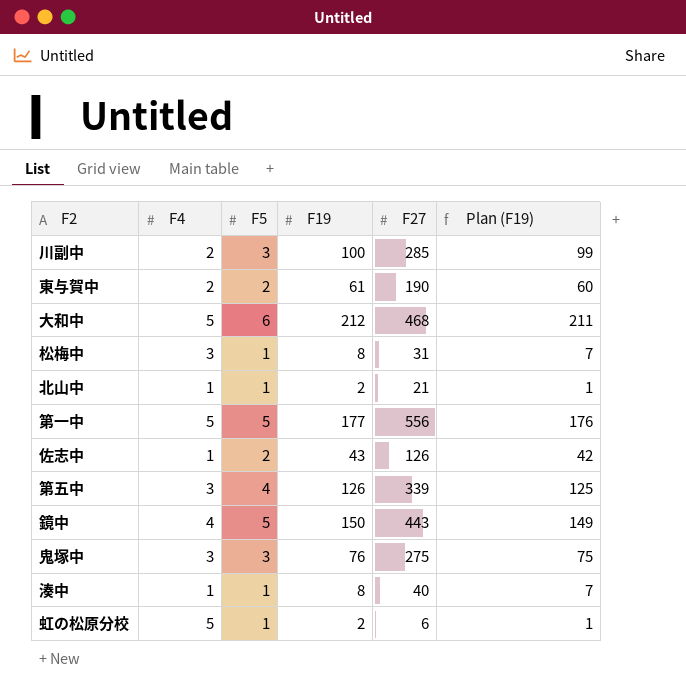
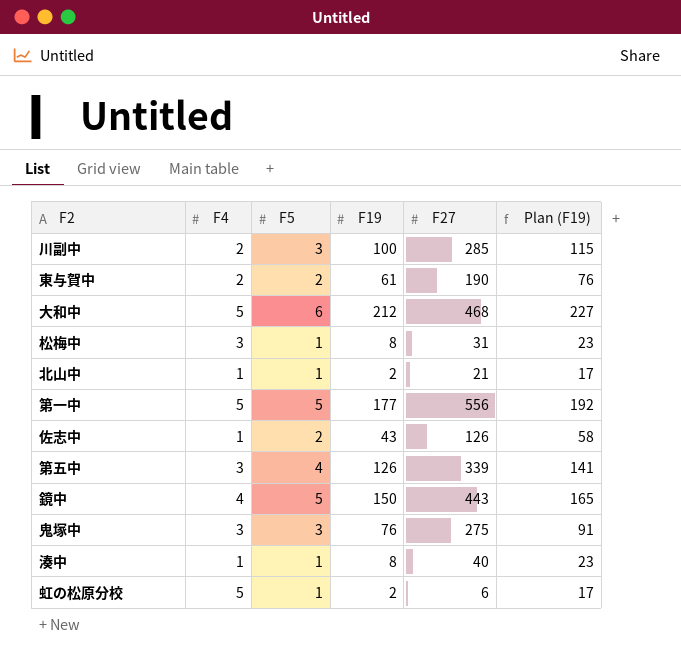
column Plan (F19) | formula: [F19] - 1 -> [F19] + 15

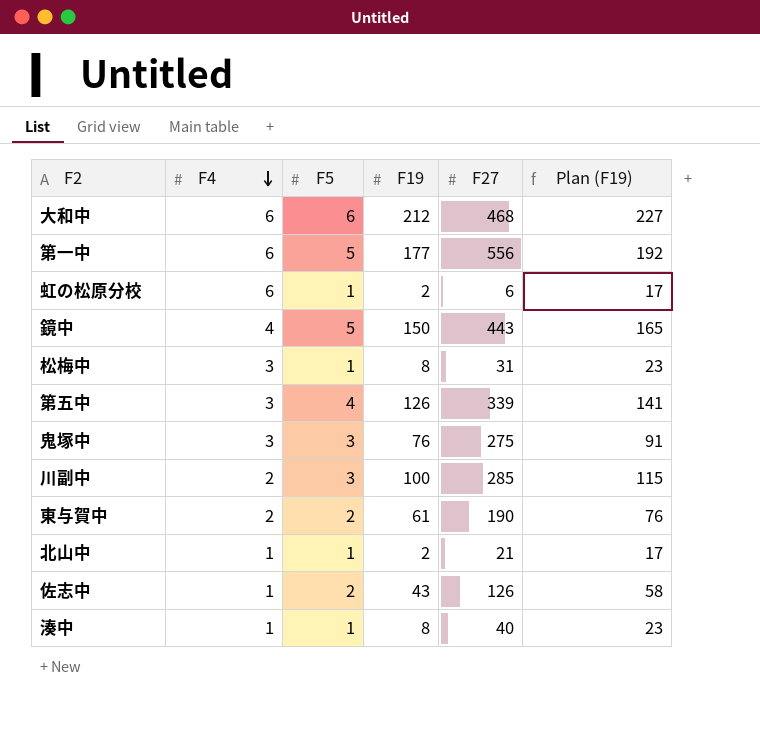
row order: none -> F4 descending
大和中 | F4: 5 -> 6
第一中 | F4: 5 -> 6
虹の松原分校 | F4: 5 -> 6

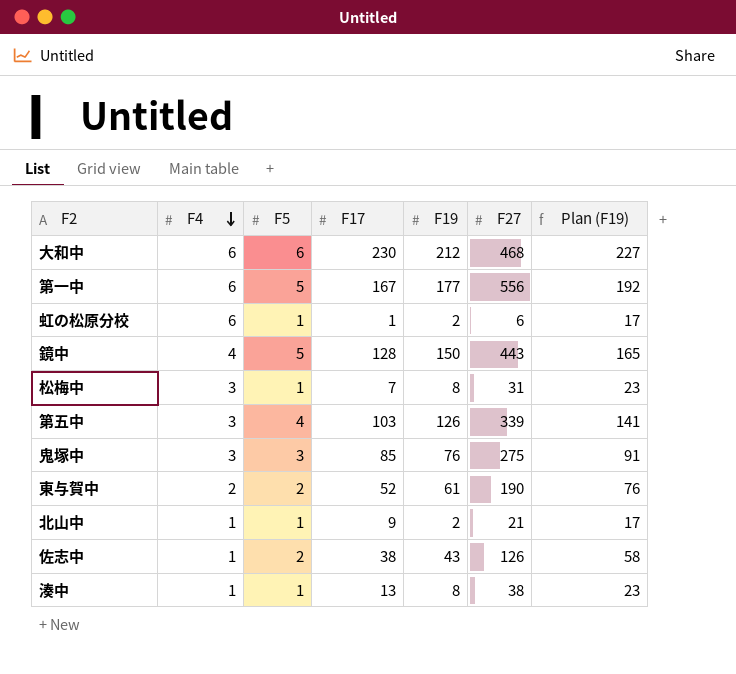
column F17 | position: none -> 4
row 川副中: 2 | 3 | 100 | 285 | 115 -> none
湊中 | F27: 40 -> 38

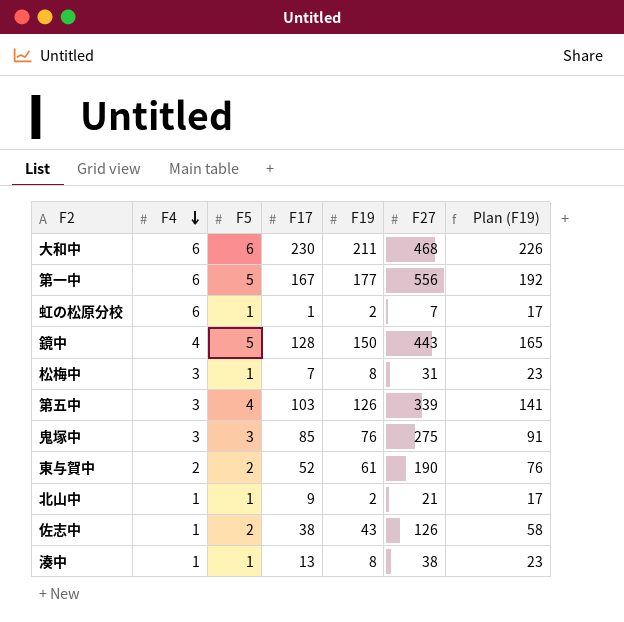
大和中 | F19: 212 -> 211
大和中 | Plan (F19): 227 -> 226
虹の松原分校 | F27: 6 -> 7

